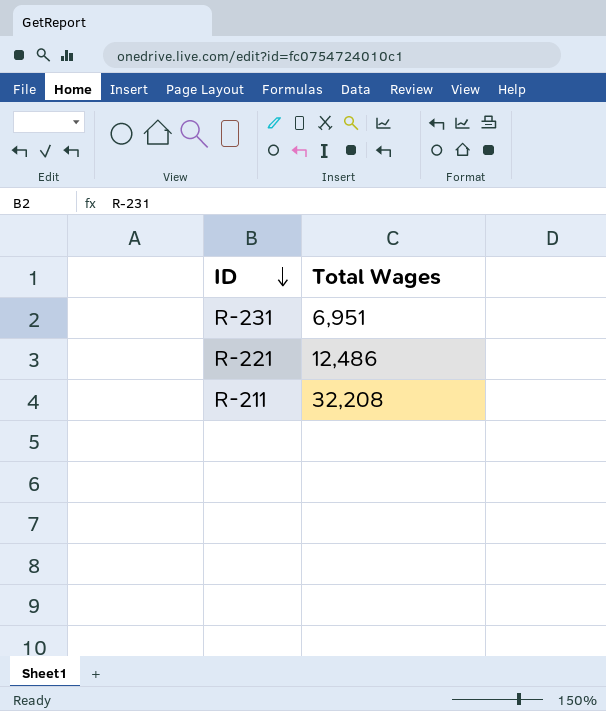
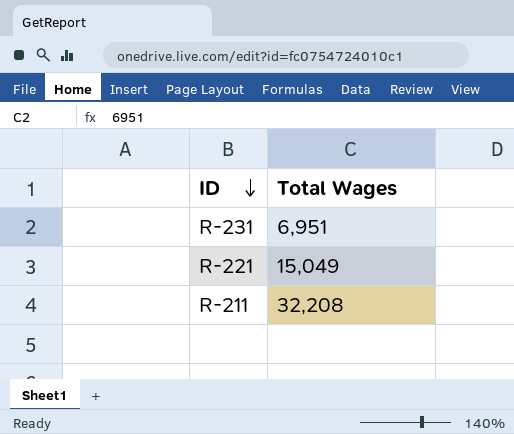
R-221 | Total Wages: 12,486 -> 15,049

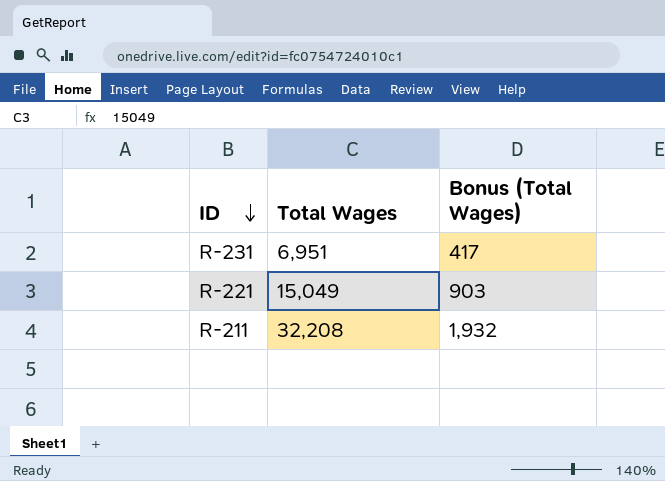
column Bonus (Total Wages) | formula: none -> [Total Wages] * 0.06

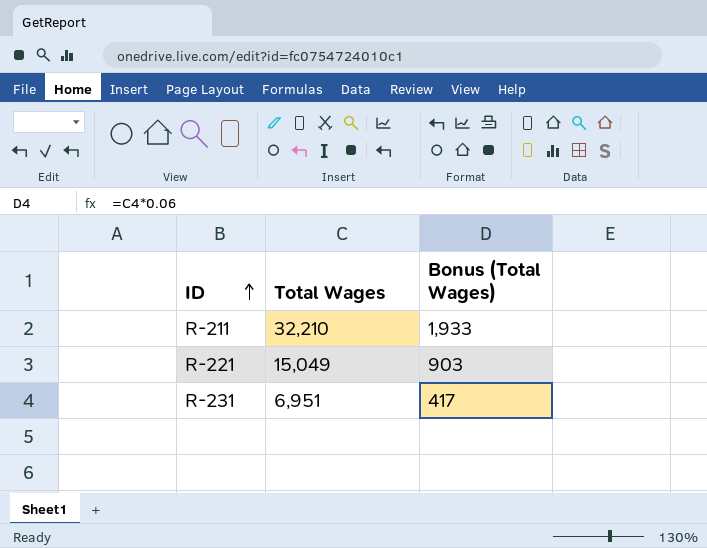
row order: ID descending -> ID ascending
R-211 | Total Wages: 32,208 -> 32,210
R-211 | Bonus (Total Wages): 1,932 -> 1,933

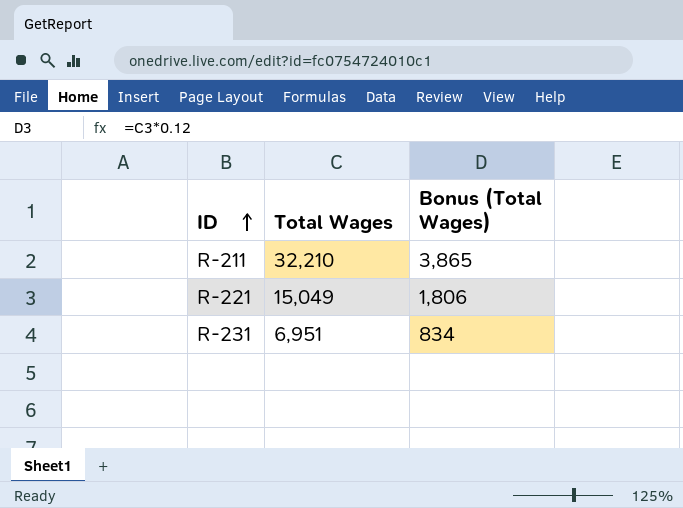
column Bonus (Total Wages) | formula: [Total Wages] * 0.06 -> [Total Wages] * 0.12

